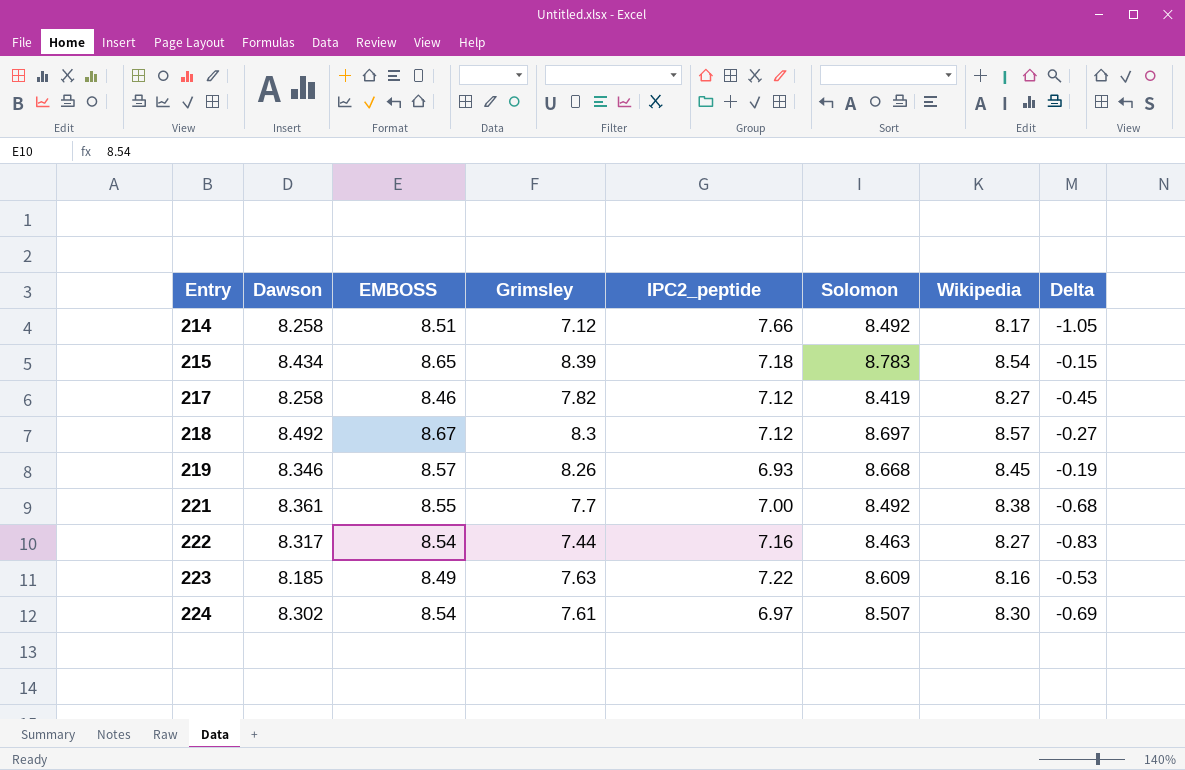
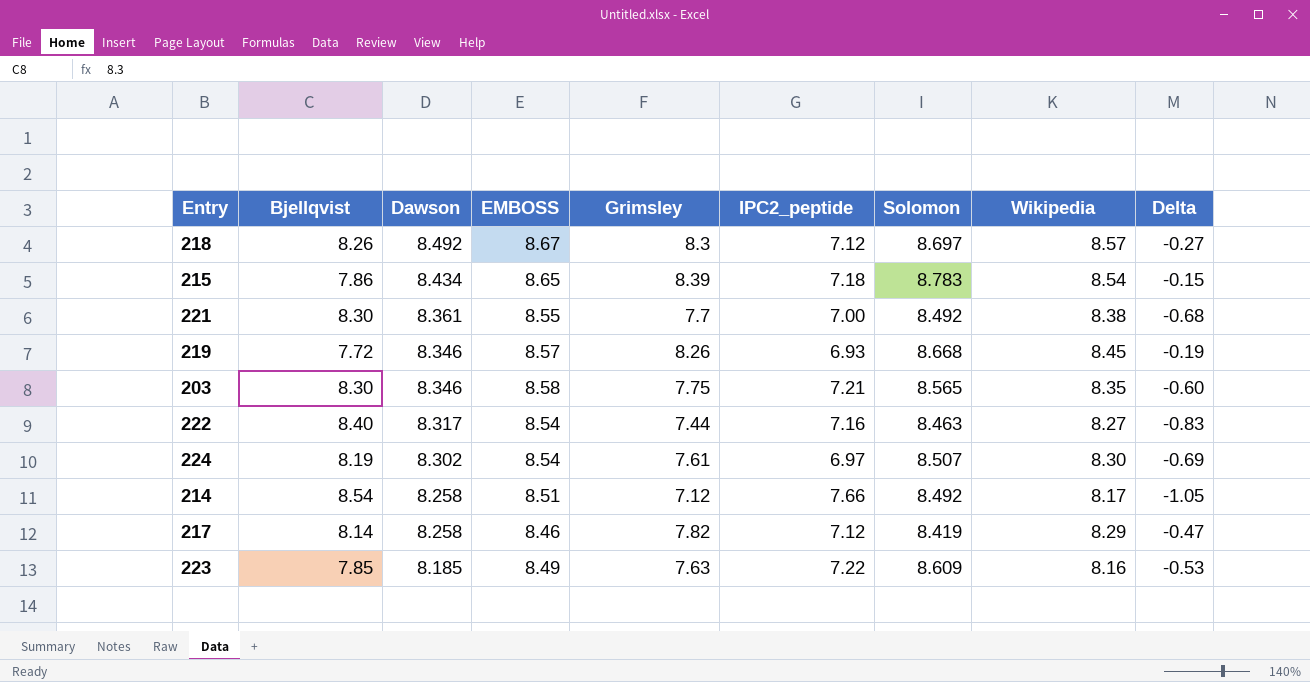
row order: Entry ascending -> Dawson descending
column Bjellqvist | position: none -> 2
row 203: none -> 8.30 | 8.346 | 8.58 | 7.75 | 7.21 | 8.565 | 8.35 | -0.60
217 | Wikipedia: 8.27 -> 8.29
217 | Delta: -0.45 -> -0.47

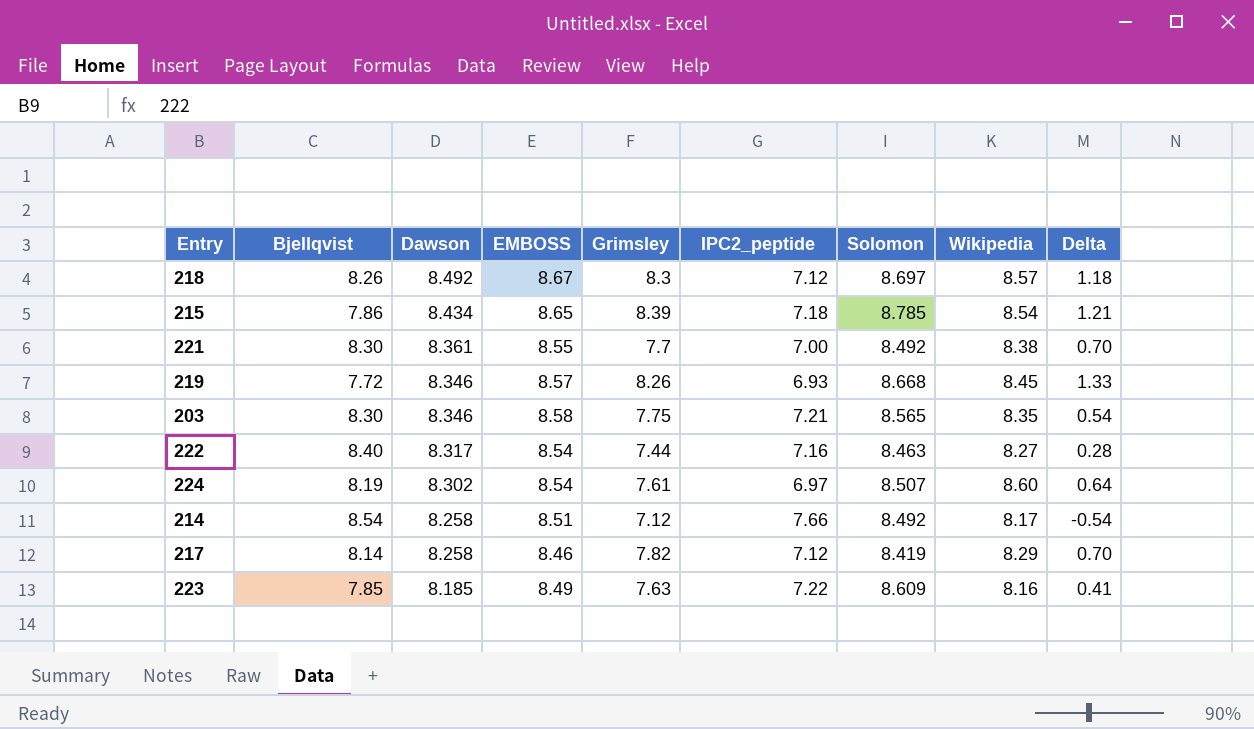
column Delta | formula: [Grimsley] - [Wikipedia] -> [Grimsley] - [IPC2_peptide]
215 | Solomon: 8.783 -> 8.785
224 | Wikipedia: 8.30 -> 8.60

